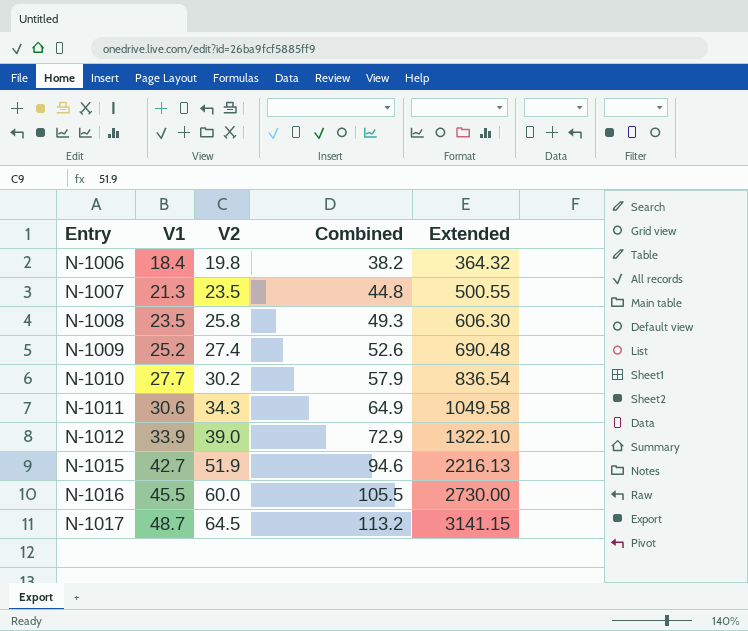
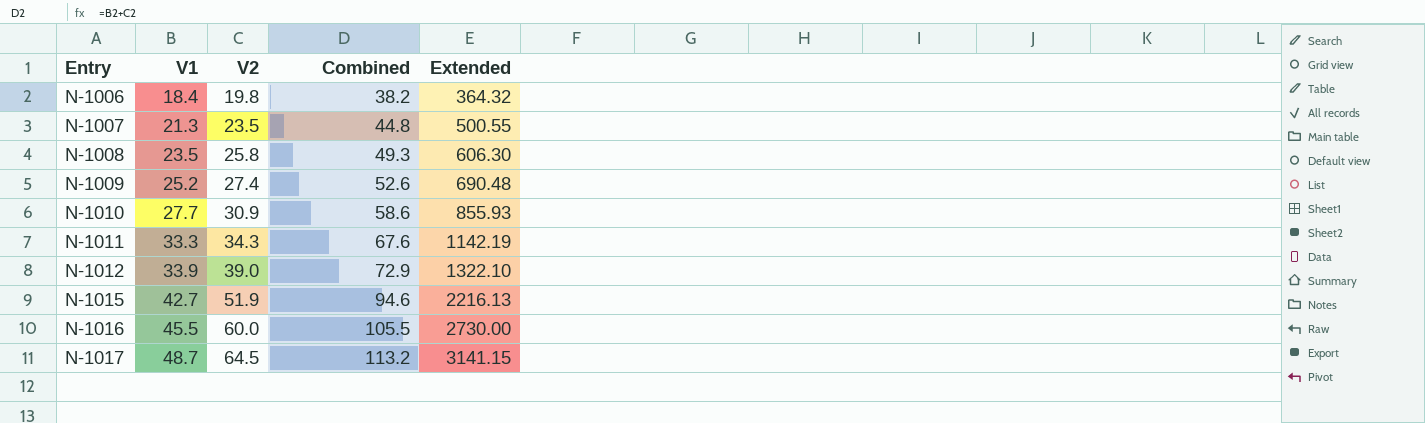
N-1010 | V2: 30.2 -> 30.9
N-1010 | Combined: 57.9 -> 58.6
N-1010 | Extended: 836.54 -> 855.93
N-1011 | V1: 30.6 -> 33.3
N-1011 | Combined: 64.9 -> 67.6
N-1011 | Extended: 1049.58 -> 1142.19

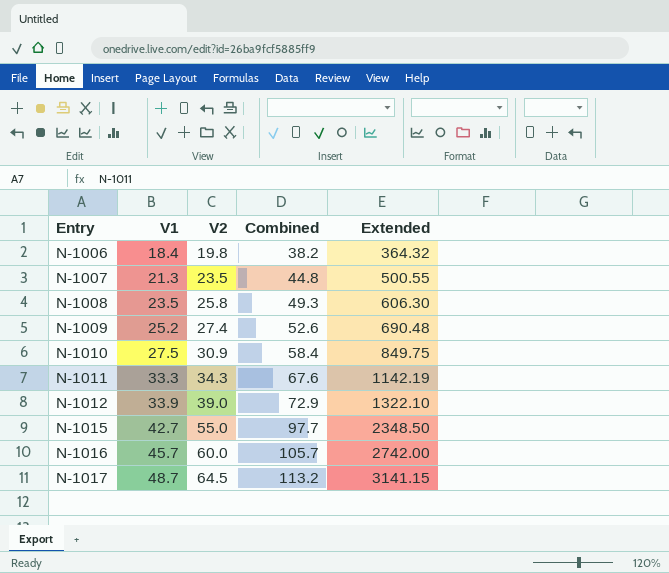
N-1010 | V1: 27.7 -> 27.5
N-1010 | Combined: 58.6 -> 58.4
N-1010 | Extended: 855.93 -> 849.75
N-1015 | V2: 51.9 -> 55.0
N-1015 | Combined: 94.6 -> 97.7
N-1015 | Extended: 2216.13 -> 2348.50
N-1016 | V1: 45.5 -> 45.7
N-1016 | Combined: 105.5 -> 105.7
N-1016 | Extended: 2730.00 -> 2742.00

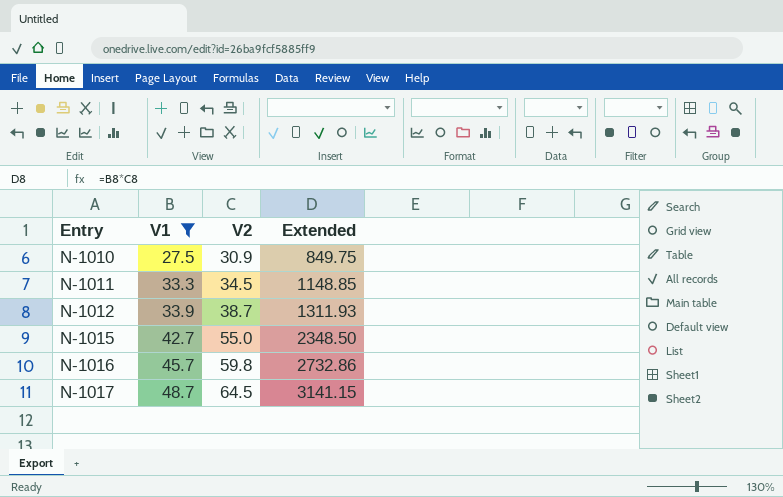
filter: none -> V1 >= 27.5
column Combined | formula: [V1] + [V2] -> none
N-1011 | V2: 34.3 -> 34.5
N-1011 | Extended: 1142.19 -> 1148.85
N-1012 | V2: 39.0 -> 38.7
N-1012 | Extended: 1322.10 -> 1311.93
N-1016 | V2: 60.0 -> 59.8
N-1016 | Extended: 2742.00 -> 2732.86

